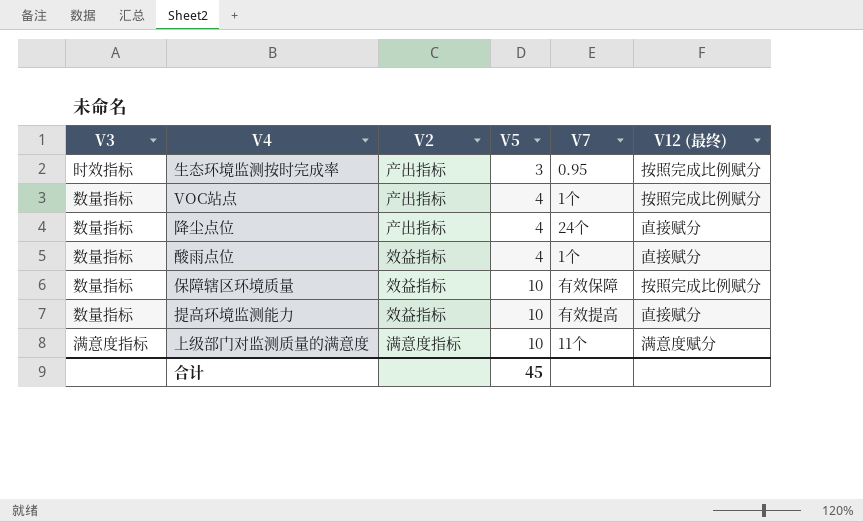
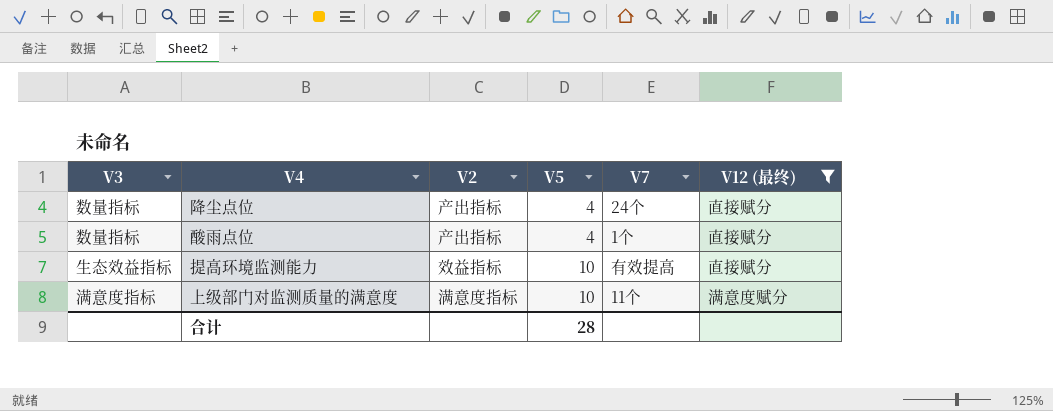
filter: none -> V12 (最终) != 按照完成比例赋分
酸雨点位 | V2: 效益指标 -> 产出指标
提高环境监测能力 | V3: 数量指标 -> 生态效益指标
合计 | V5: 45 -> 28

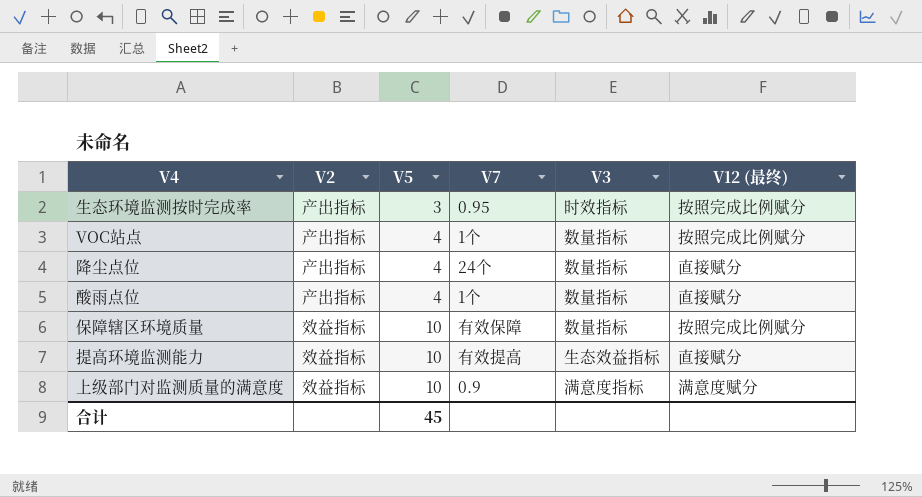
filter: V12 (最终) != 按照完成比例赋分 -> none
column V3 | position: 1 -> 5
上级部门对监测质量的满意度 | V2: 满意度指标 -> 效益指标
上级部门对监测质量的满意度 | V7: 11个 -> 0.9
合计 | V5: 28 -> 45

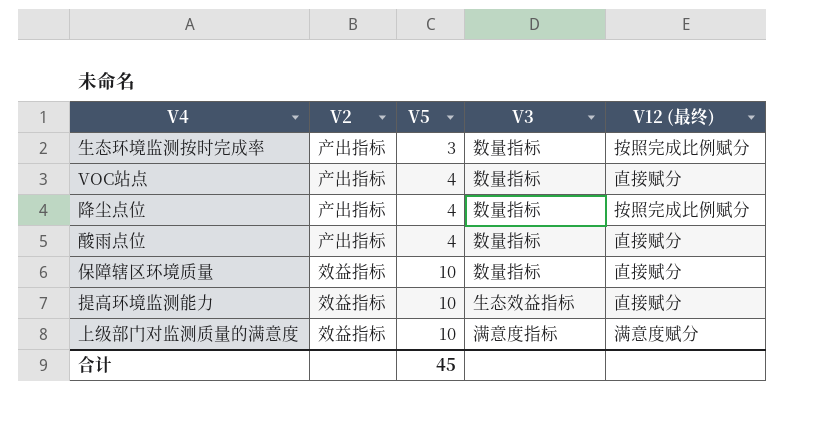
column V7 | position: 4 -> none
生态环境监测按时完成率 | V3: 时效指标 -> 数量指标
VOC站点 | V12 (最终): 按照完成比例赋分 -> 直接赋分
降尘点位 | V12 (最终): 直接赋分 -> 按照完成比例赋分
保障辖区环境质量 | V12 (最终): 按照完成比例赋分 -> 直接赋分

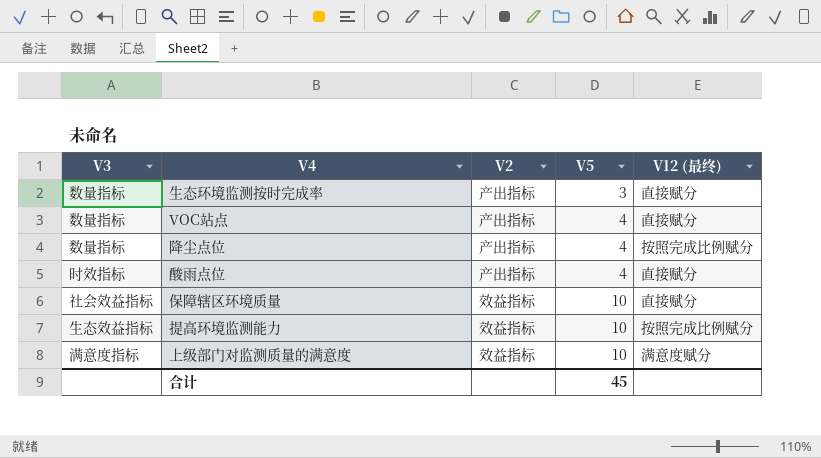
column V3 | position: 4 -> 1
生态环境监测按时完成率 | V12 (最终): 按照完成比例赋分 -> 直接赋分
酸雨点位 | V3: 数量指标 -> 时效指标
保障辖区环境质量 | V3: 数量指标 -> 社会效益指标
提高环境监测能力 | V12 (最终): 直接赋分 -> 按照完成比例赋分

